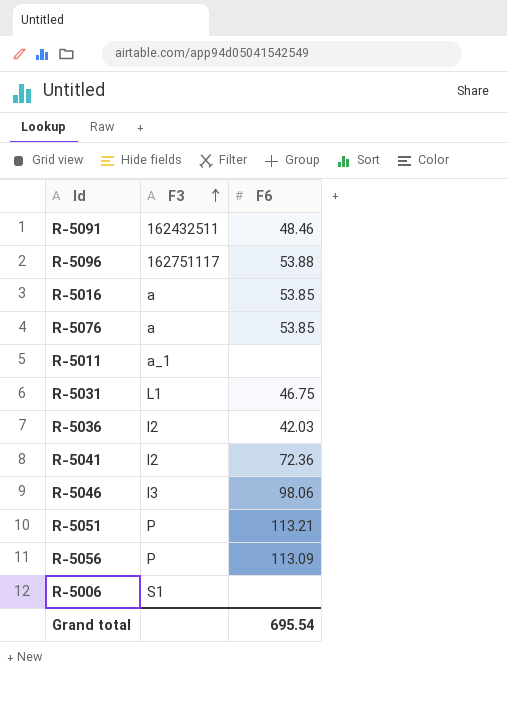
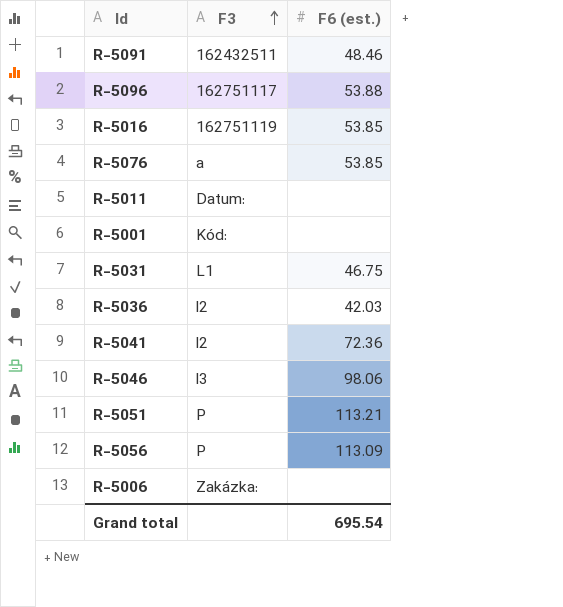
column name: F6 -> F6 (est.)
R-5016 | F3: a -> 162751119
R-5011 | F3: a_1 -> Datum:
row R-5001: none -> Kód: | none
R-5006 | F3: S1 -> Zakázka:

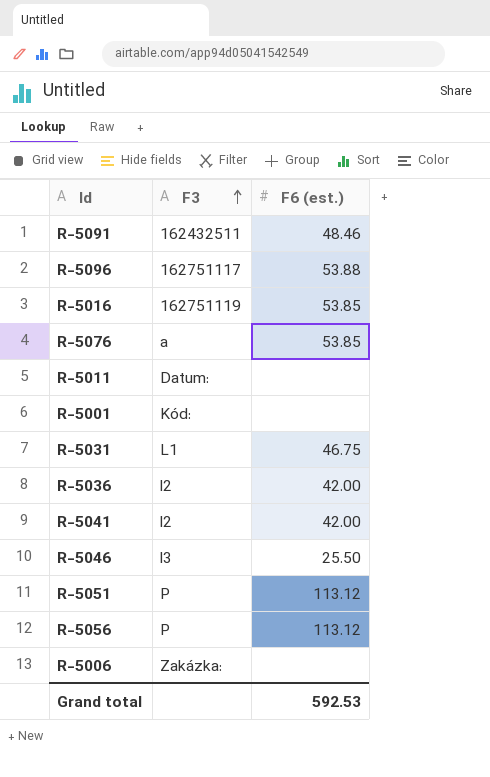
R-5036 | F6 (est.): 42.03 -> 42.00
R-5041 | F6 (est.): 72.36 -> 42.00
R-5046 | F6 (est.): 98.06 -> 25.50
R-5051 | F6 (est.): 113.21 -> 113.12
R-5056 | F6 (est.): 113.09 -> 113.12
Grand total | F6 (est.): 695.54 -> 592.53

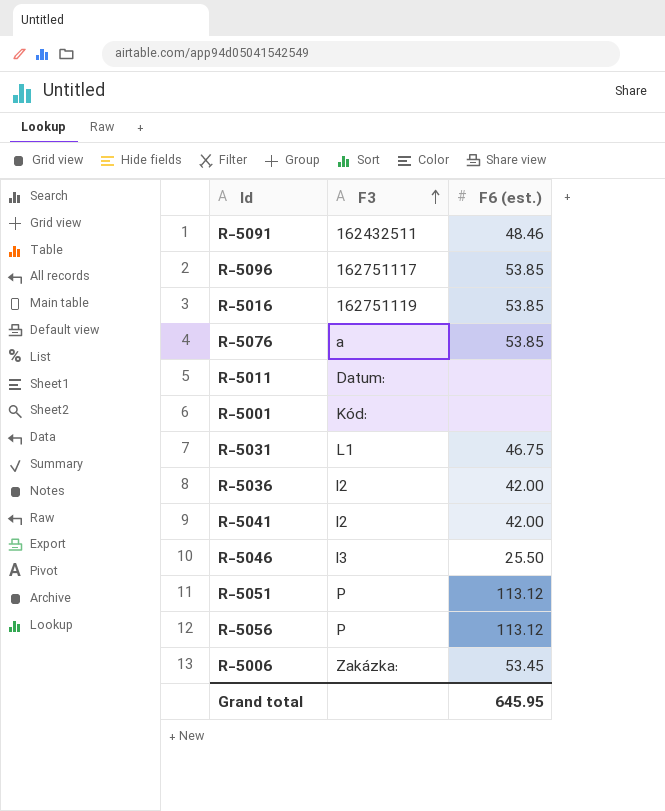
R-5096 | F6 (est.): 53.88 -> 53.85
R-5006 | F6 (est.): none -> 53.45
Grand total | F6 (est.): 592.53 -> 645.95

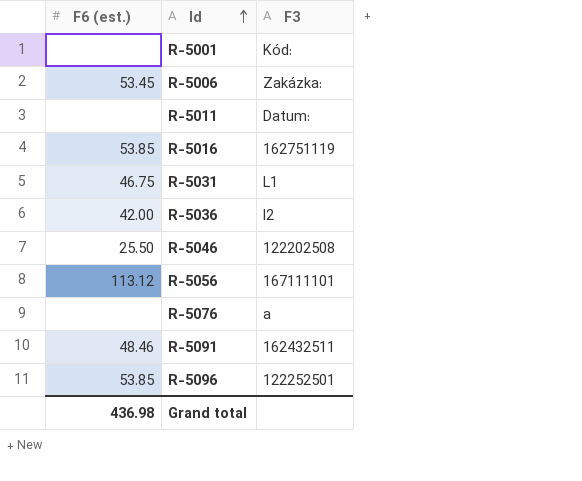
row order: F3 ascending -> Id ascending
column F6 (est.) | position: 3 -> 1
row R-5041: l2 | 42.00 -> none
row R-5051: P | 113.12 -> none
R-5046 | F3: l3 -> 122202508
R-5056 | F3: P -> 167111101
R-5076 | F6 (est.): 53.85 -> none
R-5096 | F3: 162751117 -> 122252501
Grand total | F6 (est.): 645.95 -> 436.98

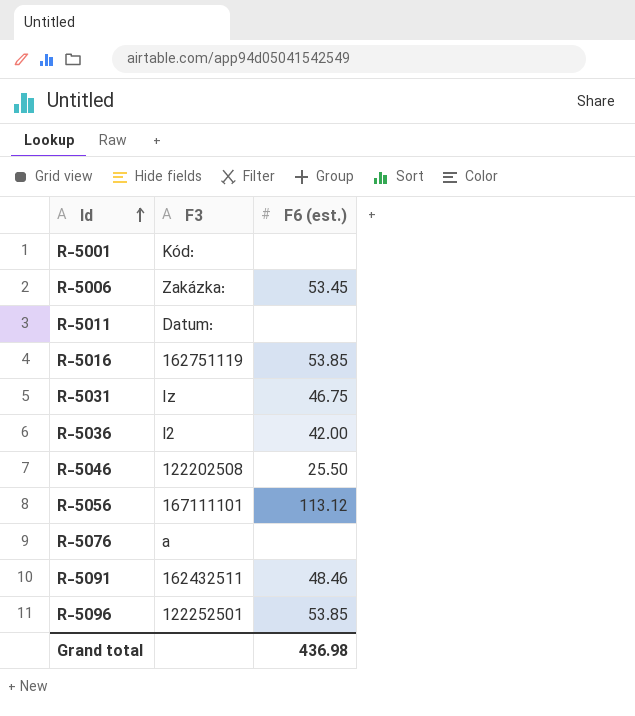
column F6 (est.) | position: 1 -> 3
R-5031 | F3: L1 -> Iz

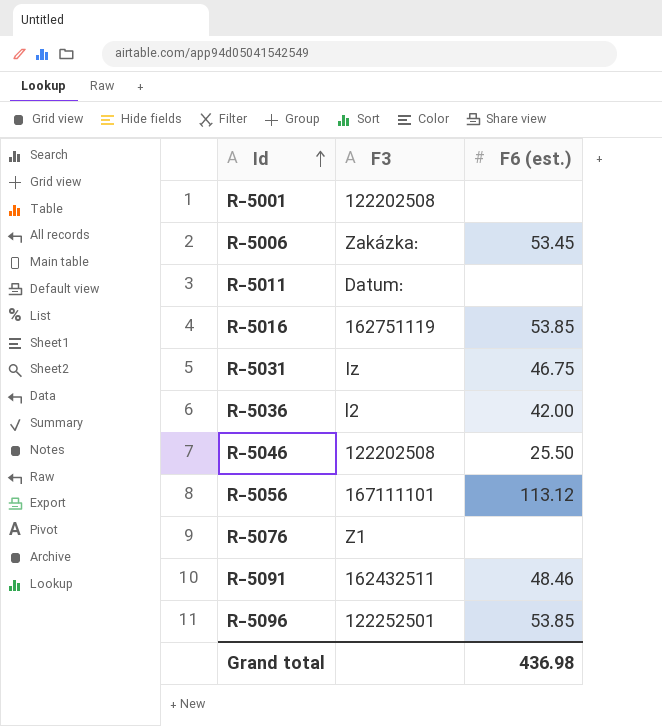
R-5001 | F3: Kód: -> 122202508
R-5076 | F3: a -> Z1

